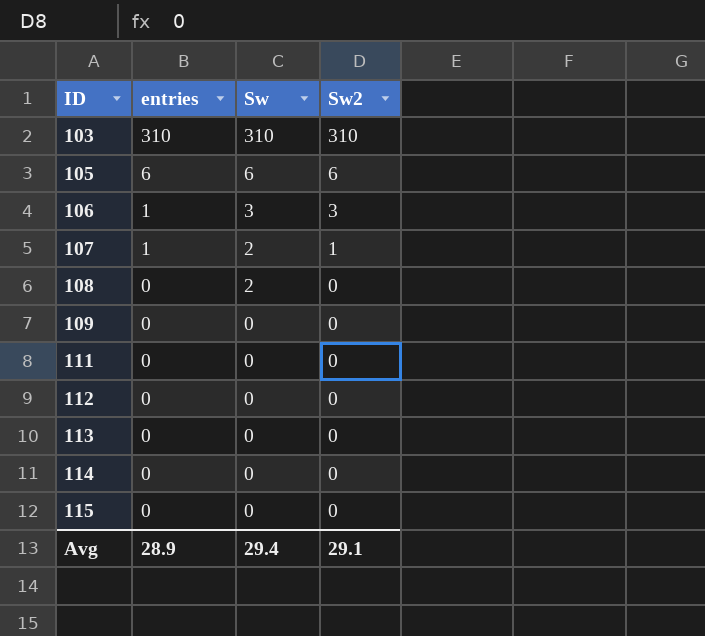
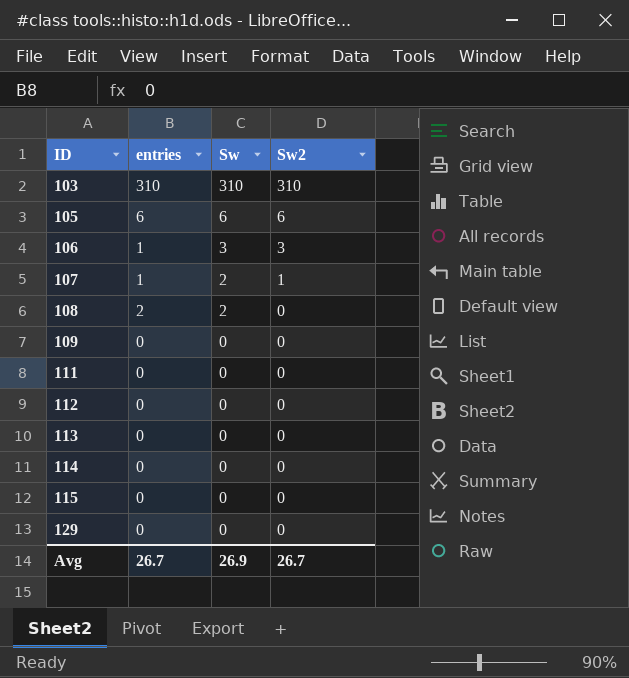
108 | entries: 0 -> 2
row 129: none -> 0 | 0 | 0
Avg | entries: 28.9 -> 26.7
Avg | Sw: 29.4 -> 26.9
Avg | Sw2: 29.1 -> 26.7

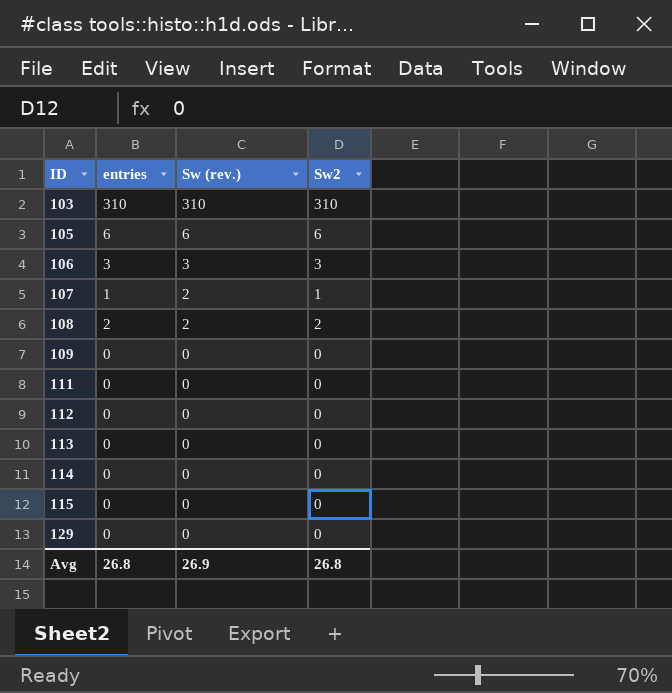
column name: Sw -> Sw (rev.)
106 | entries: 1 -> 3
108 | Sw2: 0 -> 2
Avg | entries: 26.7 -> 26.8
Avg | Sw2: 26.7 -> 26.8

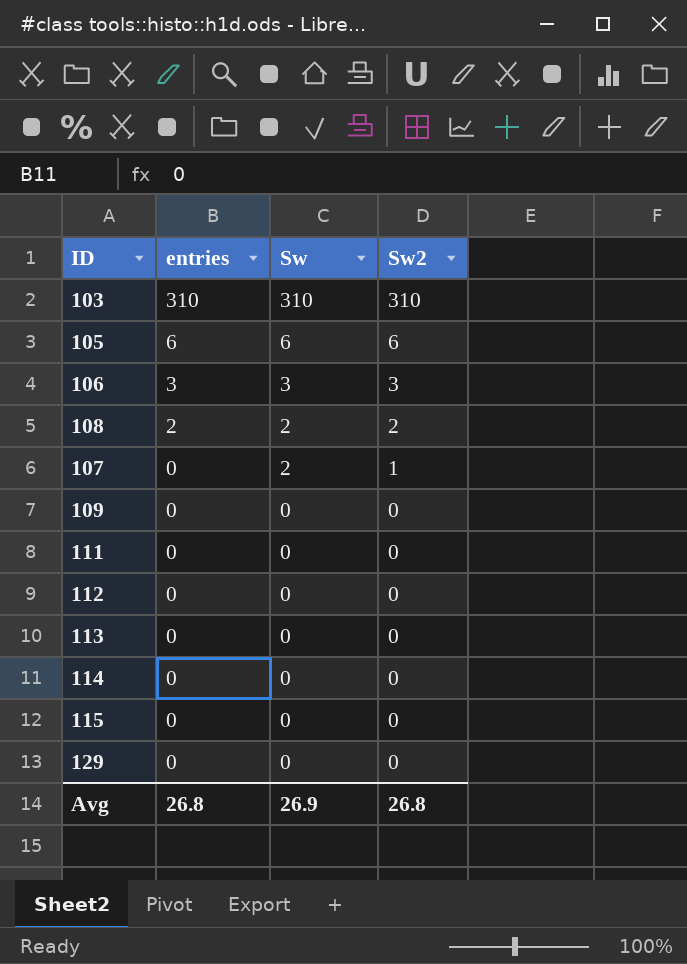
row order: ID ascending -> entries descending
column name: Sw (rev.) -> Sw
107 | entries: 1 -> 0

